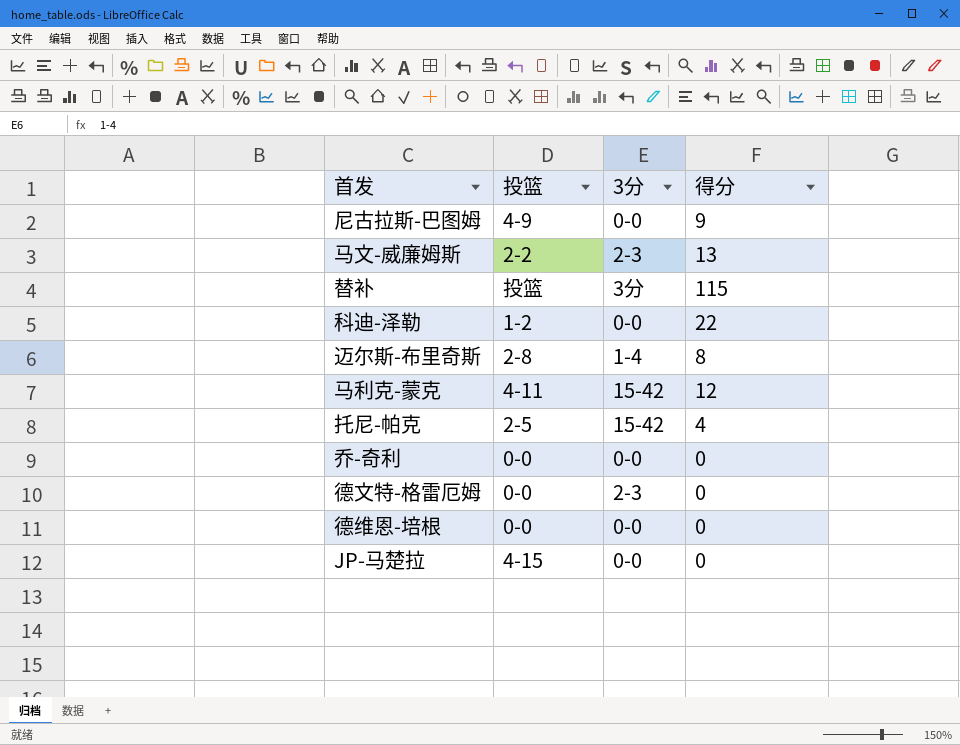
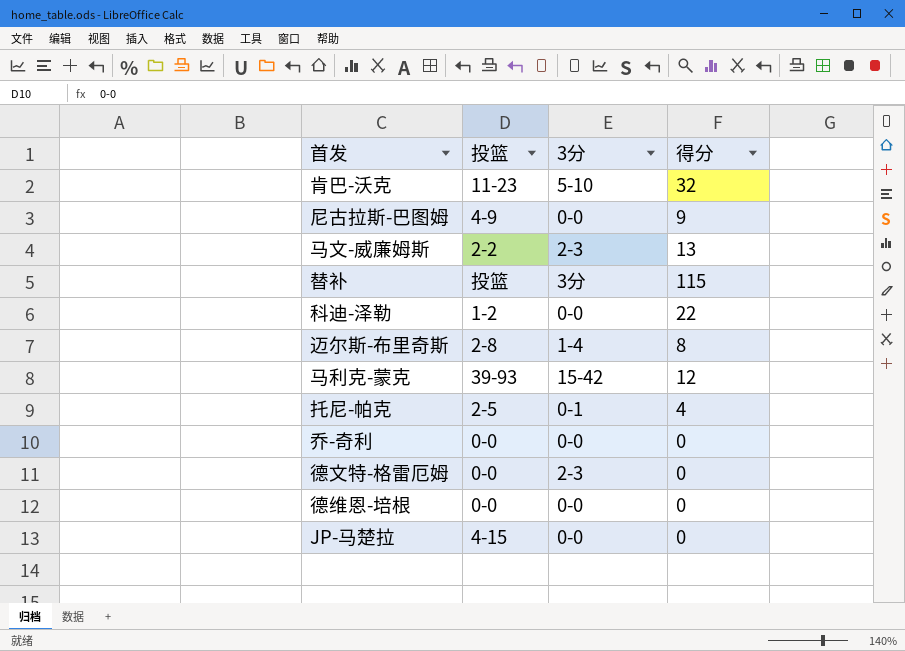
row 肯巴-沃克: none -> 11-23 | 5-10 | 32
马利克-蒙克 | 投篮: 4-11 -> 39-93
托尼-帕克 | 3分: 15-42 -> 0-1

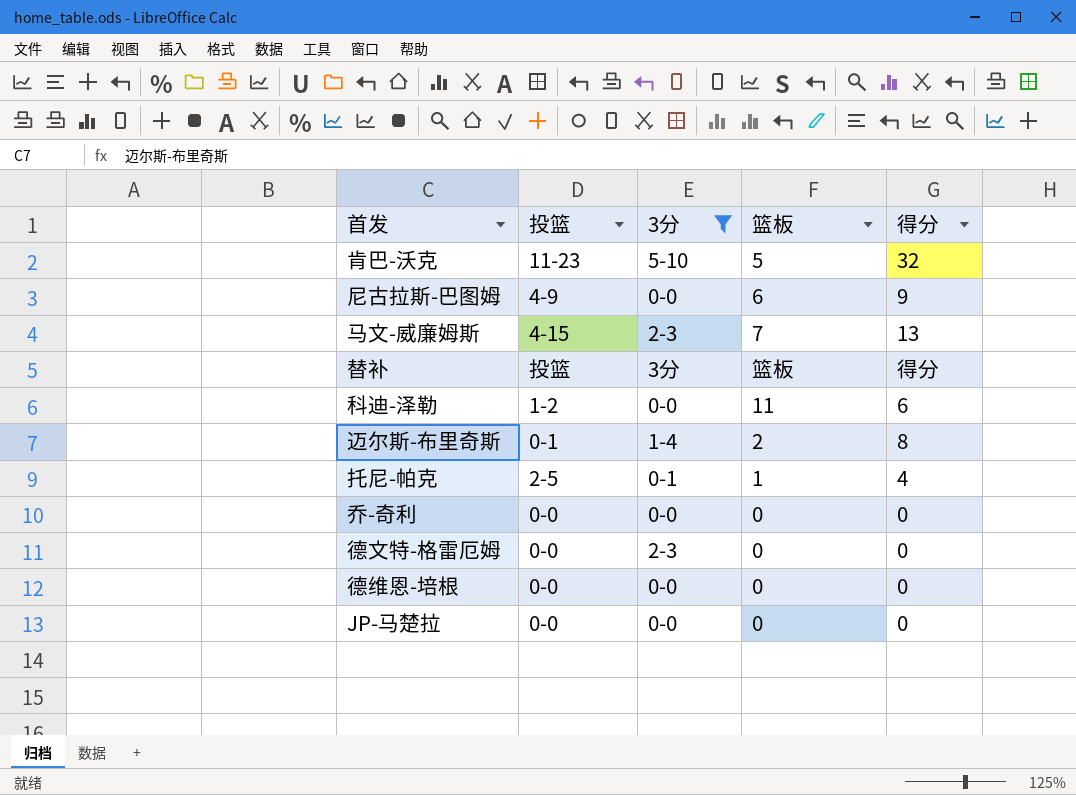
filter: none -> 3分 != 15-42
column 篮板 | position: none -> 4
马文-威廉姆斯 | 投篮: 2-2 -> 4-15
替补 | 得分: 115 -> 得分
科迪-泽勒 | 得分: 22 -> 6
迈尔斯-布里奇斯 | 投篮: 2-8 -> 0-1
JP-马楚拉 | 投篮: 4-15 -> 0-0

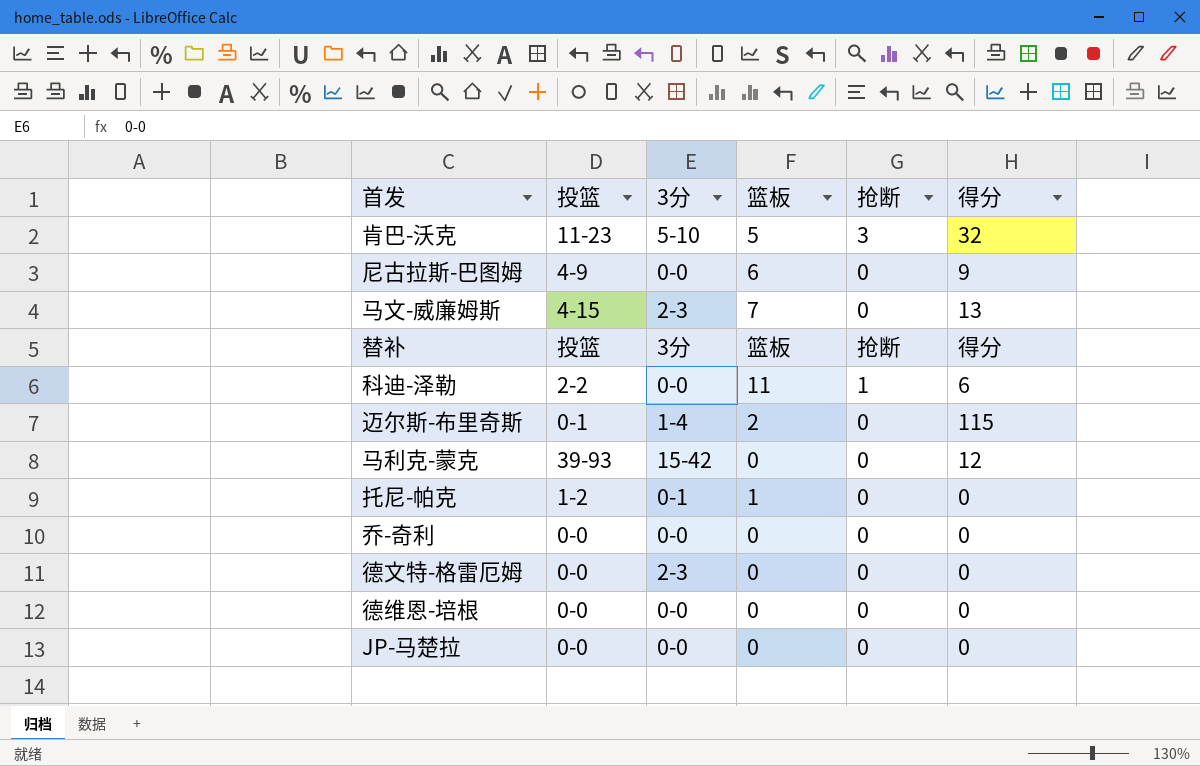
filter: 3分 != 15-42 -> none
column 抢断 | position: none -> 5
科迪-泽勒 | 投篮: 1-2 -> 2-2
迈尔斯-布里奇斯 | 得分: 8 -> 115
托尼-帕克 | 投篮: 2-5 -> 1-2
托尼-帕克 | 得分: 4 -> 0

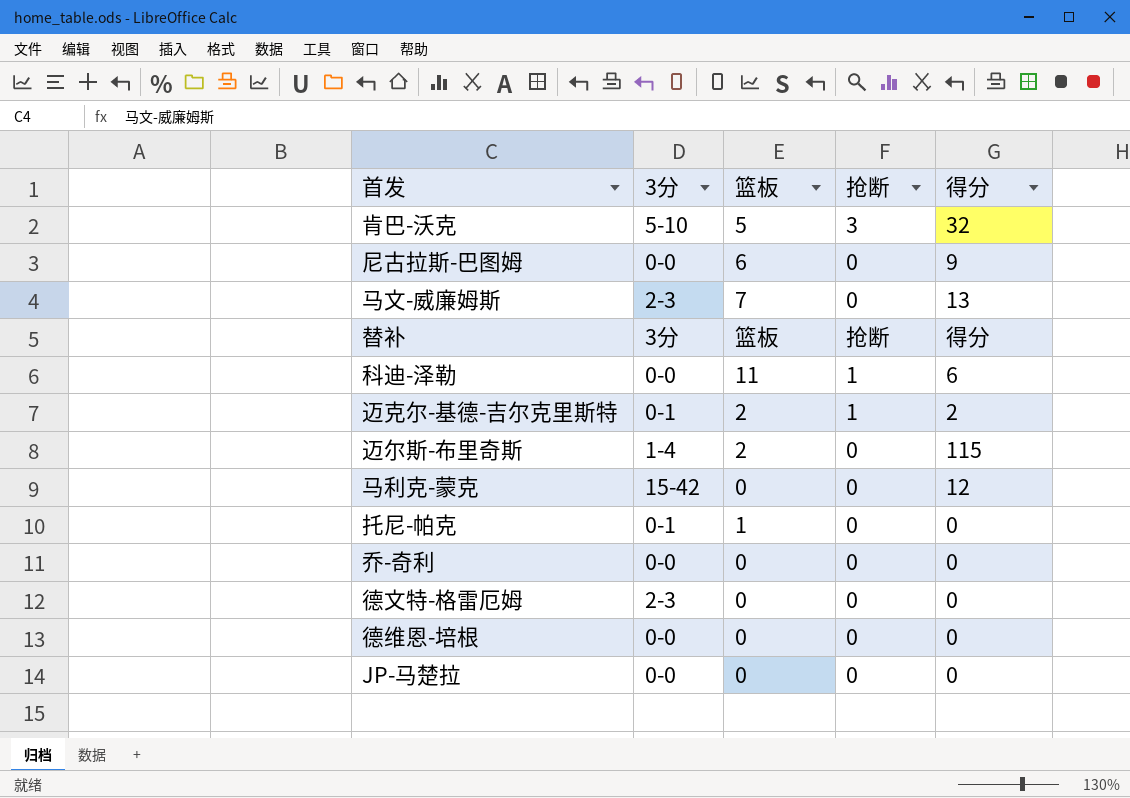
column 投篮 | position: 2 -> none
row 迈克尔-基德-吉尔克里斯特: none -> 0-1 | 2 | 1 | 2

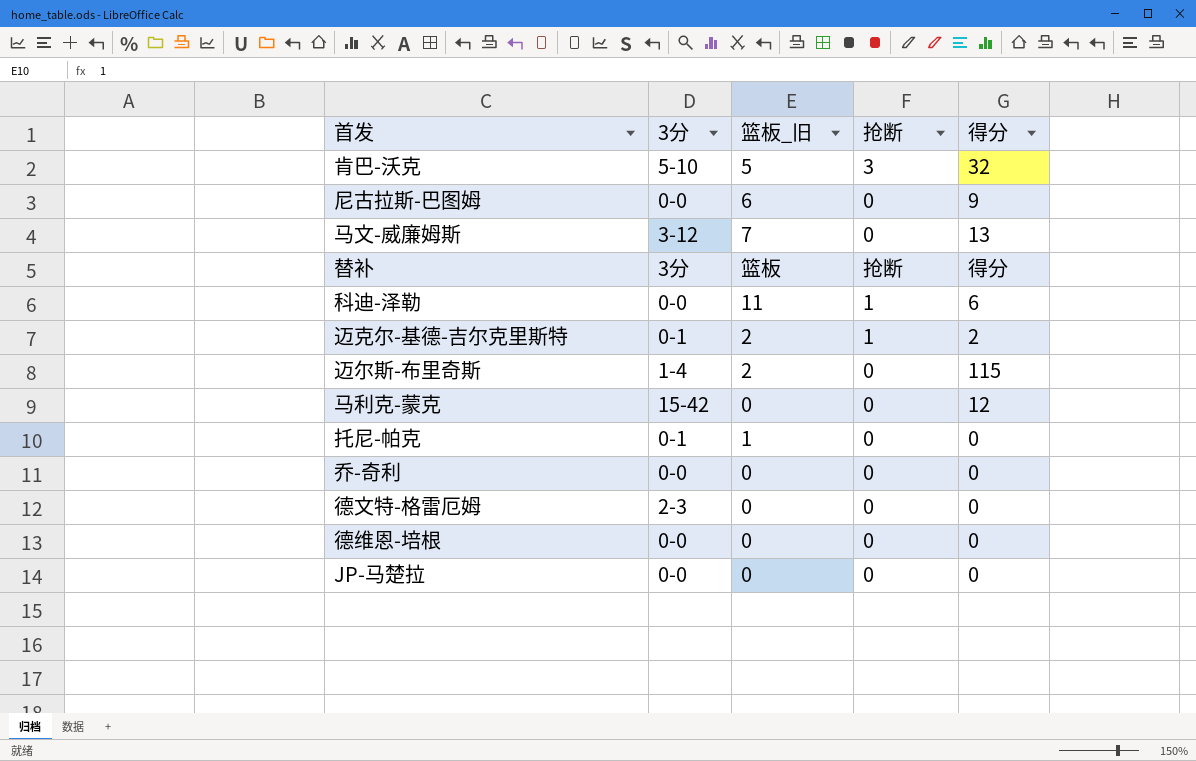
column name: 篮板 -> 篮板_旧
马文-威廉姆斯 | 3分: 2-3 -> 3-12

